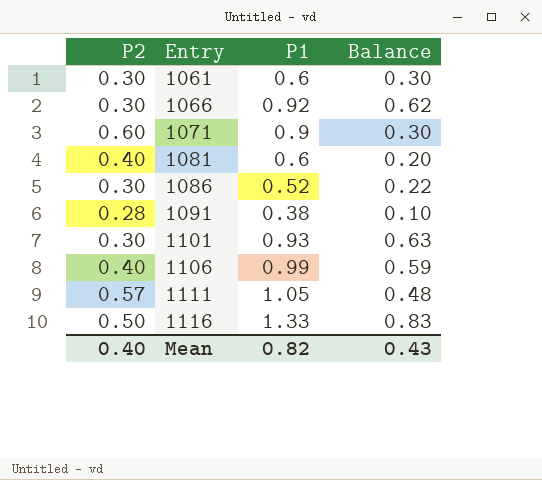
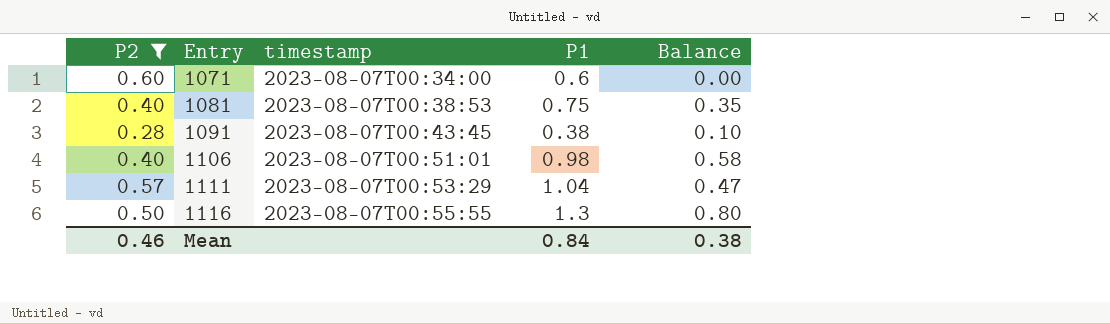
filter: none -> P2 != 0.30
column timestamp | position: none -> 3
1071 | P1: 0.9 -> 0.6
1071 | Balance: 0.30 -> 0.00
1081 | P1: 0.6 -> 0.75
1081 | Balance: 0.20 -> 0.35
1106 | P1: 0.99 -> 0.98
1106 | Balance: 0.59 -> 0.58
1111 | P1: 1.05 -> 1.04
1111 | Balance: 0.48 -> 0.47
1116 | P1: 1.33 -> 1.3
1116 | Balance: 0.83 -> 0.80
Mean | P2: 0.40 -> 0.46
Mean | P1: 0.82 -> 0.84
Mean | Balance: 0.43 -> 0.38

